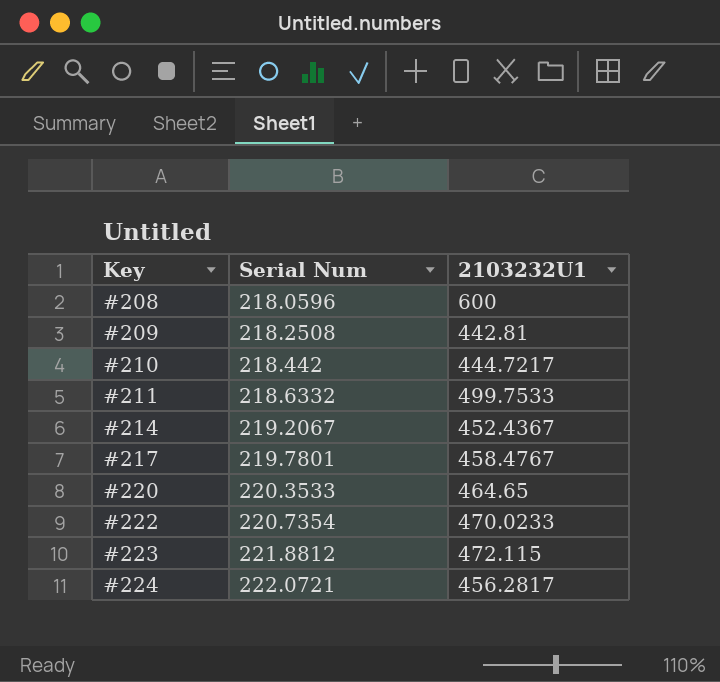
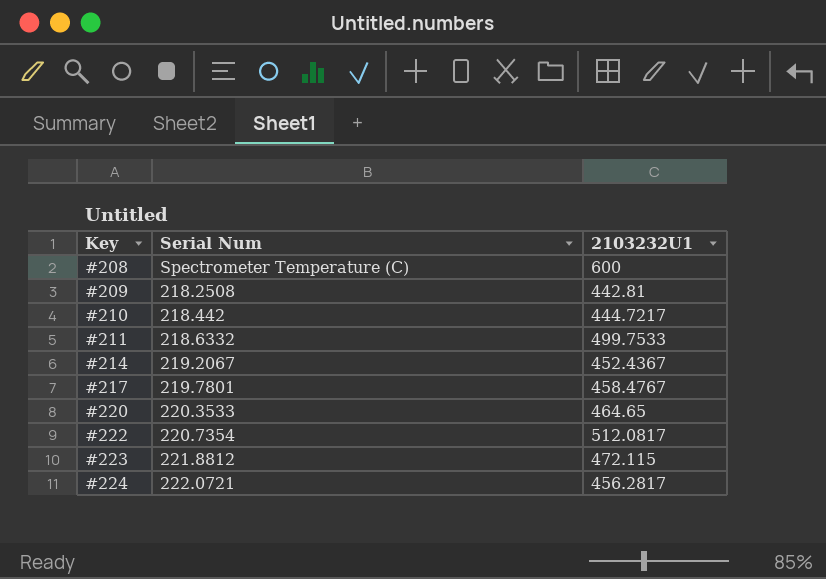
#208 | Serial Num: 218.0596 -> Spectrometer Temperature (C)
#222 | 2103232U1: 470.0233 -> 512.0817

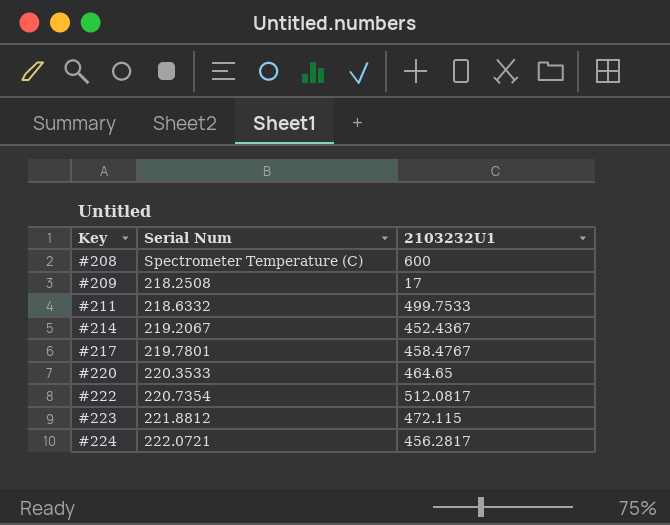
row #210: 218.442 | 444.7217 -> none
#209 | 2103232U1: 442.81 -> 17

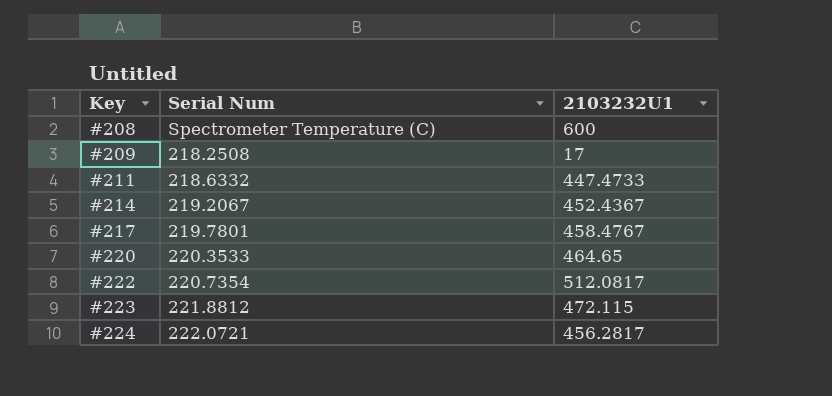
#211 | 2103232U1: 499.7533 -> 447.4733

